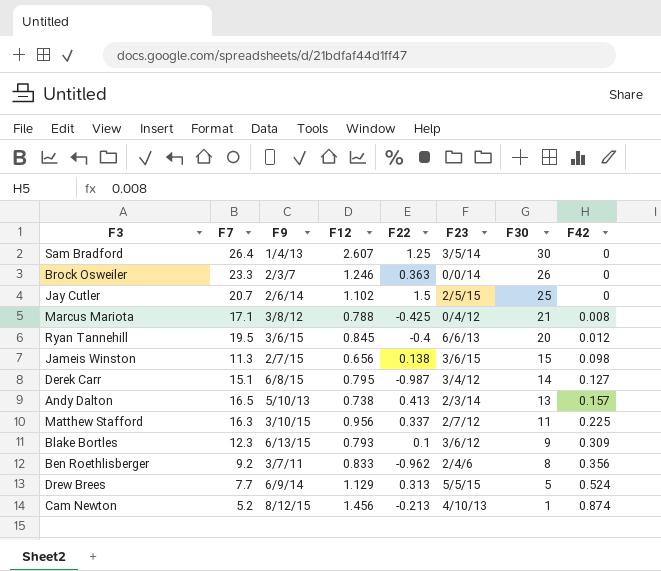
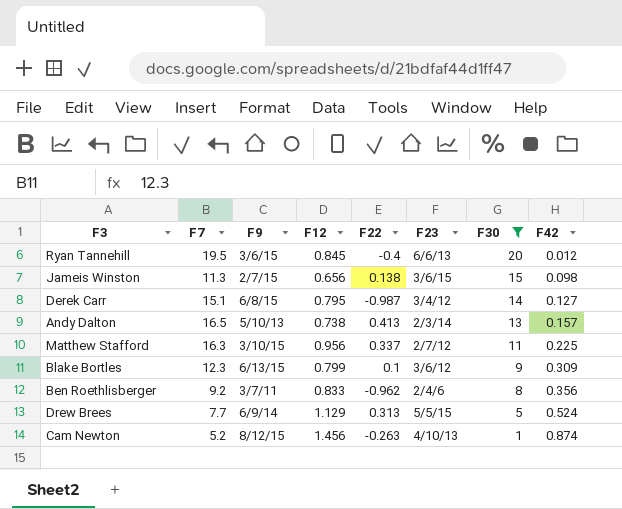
filter: none -> F30 <= 20
Blake Bortles | F12: 0.793 -> 0.799
Cam Newton | F22: -0.213 -> -0.263

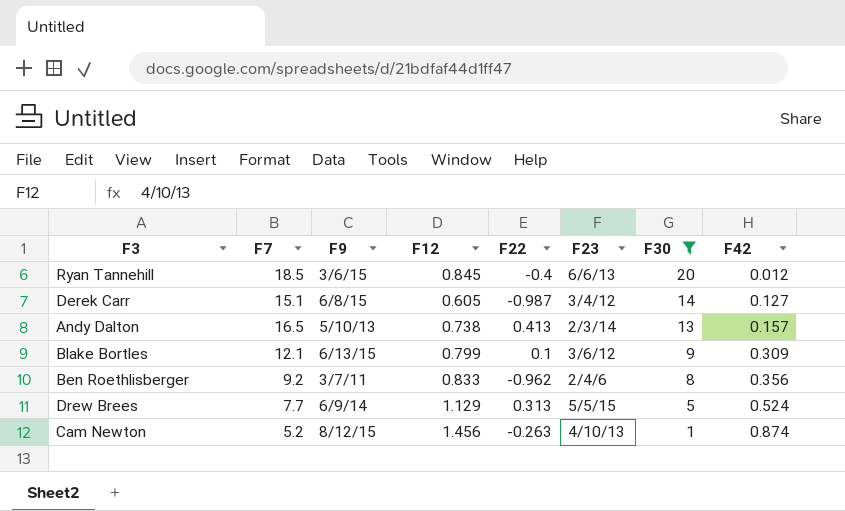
row Jameis Winston: 11.3 | 2/7/15 | 0.656 | 0.138 | 3/6/15 | 15 | 0.098 -> none
row Matthew Stafford: 16.3 | 3/10/15 | 0.956 | 0.337 | 2/7/12 | 11 | 0.225 -> none
Ryan Tannehill | F7: 19.5 -> 18.5
Derek Carr | F12: 0.795 -> 0.605
Blake Bortles | F7: 12.3 -> 12.1

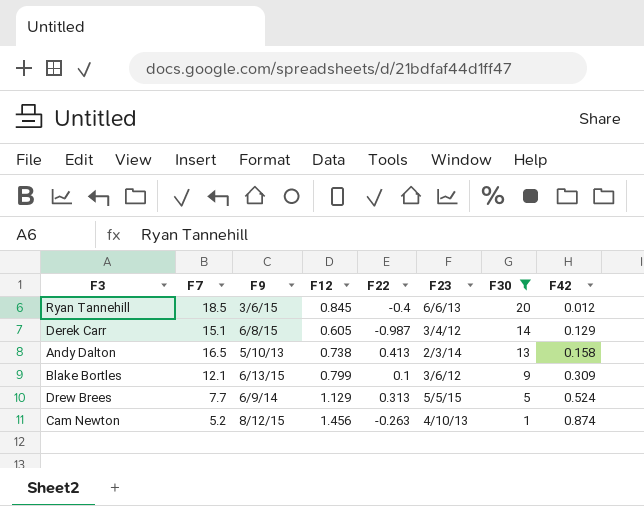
row Ben Roethlisberger: 9.2 | 3/7/11 | 0.833 | -0.962 | 2/4/6 | 8 | 0.356 -> none
Derek Carr | F42: 0.127 -> 0.129
Andy Dalton | F42: 0.157 -> 0.158

